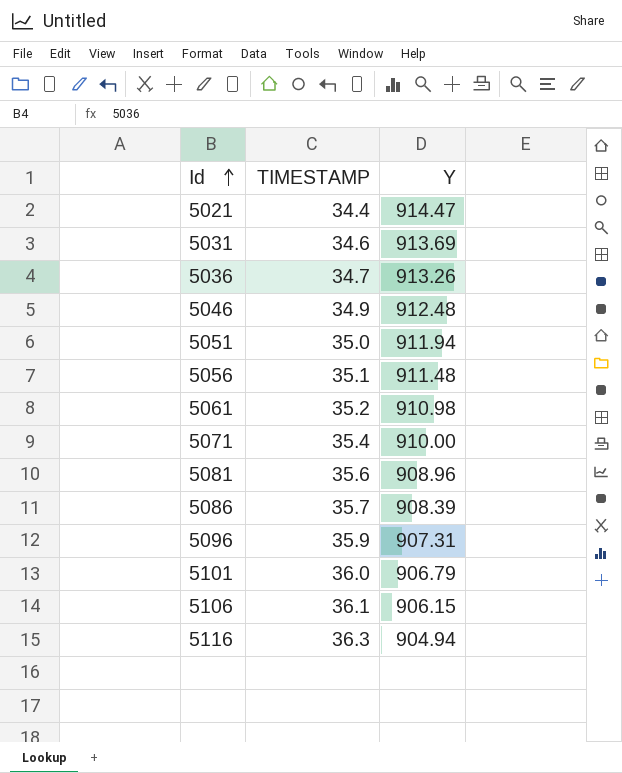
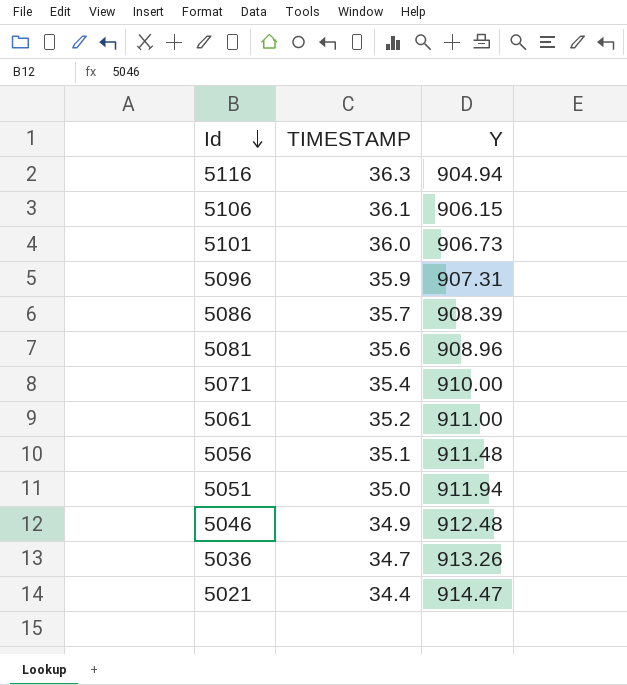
row order: Id ascending -> Id descending
row 5031: 34.6 | 913.69 -> none
5101 | Y: 906.79 -> 906.73
5061 | Y: 910.98 -> 911.00

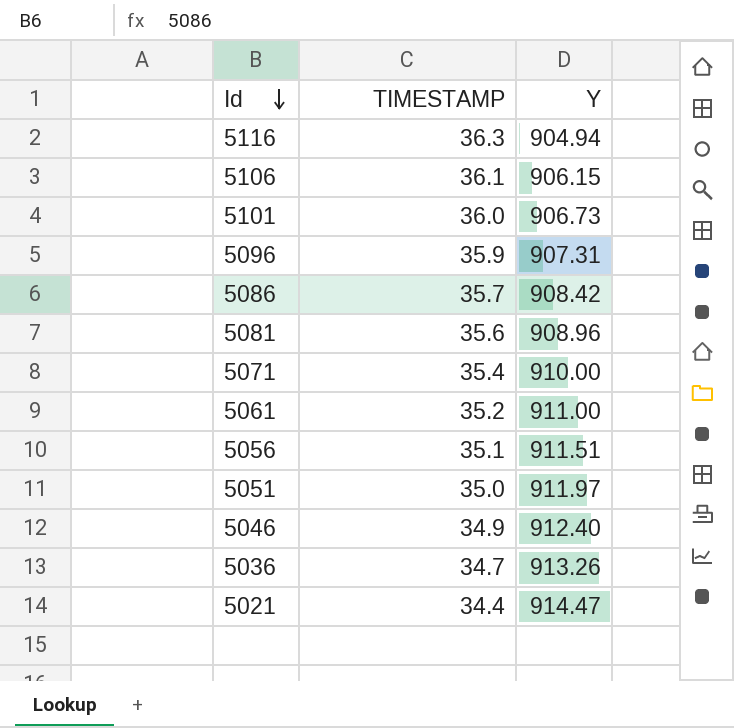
5086 | Y: 908.39 -> 908.42
5056 | Y: 911.48 -> 911.51
5051 | Y: 911.94 -> 911.97
5046 | Y: 912.48 -> 912.40

